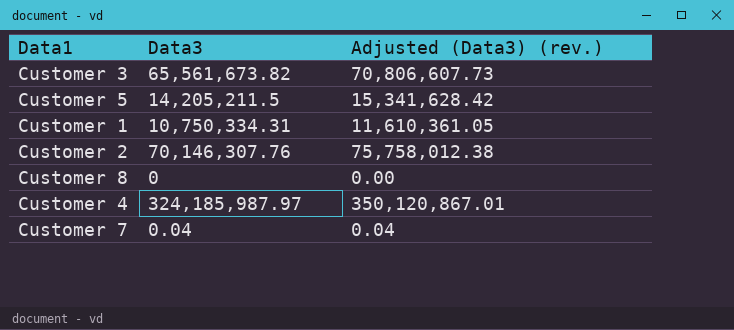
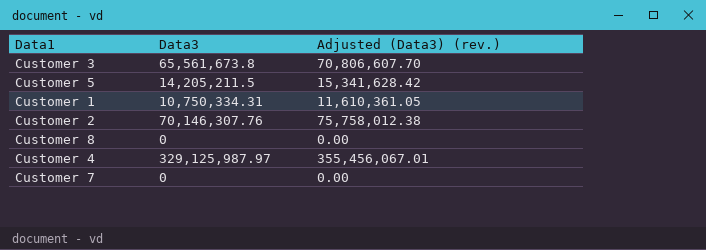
Customer 3 | Data3: 65,561,673.82 -> 65,561,673.8
Customer 3 | Adjusted (Data3) (rev.): 70,806,607.73 -> 70,806,607.70
Customer 4 | Data3: 324,185,987.97 -> 329,125,987.97
Customer 4 | Adjusted (Data3) (rev.): 350,120,867.01 -> 355,456,067.01
Customer 7 | Data3: 0.04 -> 0
Customer 7 | Adjusted (Data3) (rev.): 0.04 -> 0.00

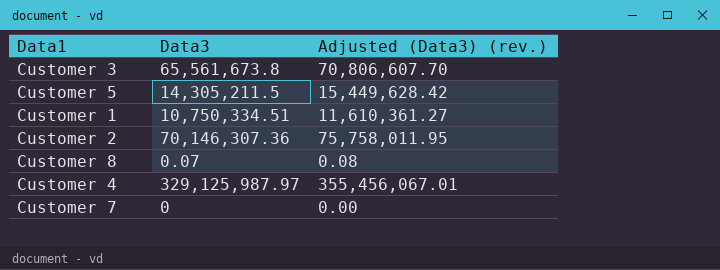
Customer 5 | Data3: 14,205,211.5 -> 14,305,211.5
Customer 5 | Adjusted (Data3) (rev.): 15,341,628.42 -> 15,449,628.42
Customer 1 | Data3: 10,750,334.31 -> 10,750,334.51
Customer 1 | Adjusted (Data3) (rev.): 11,610,361.05 -> 11,610,361.27
Customer 2 | Data3: 70,146,307.76 -> 70,146,307.36
Customer 2 | Adjusted (Data3) (rev.): 75,758,012.38 -> 75,758,011.95
Customer 8 | Data3: 0 -> 0.07
Customer 8 | Adjusted (Data3) (rev.): 0.00 -> 0.08

